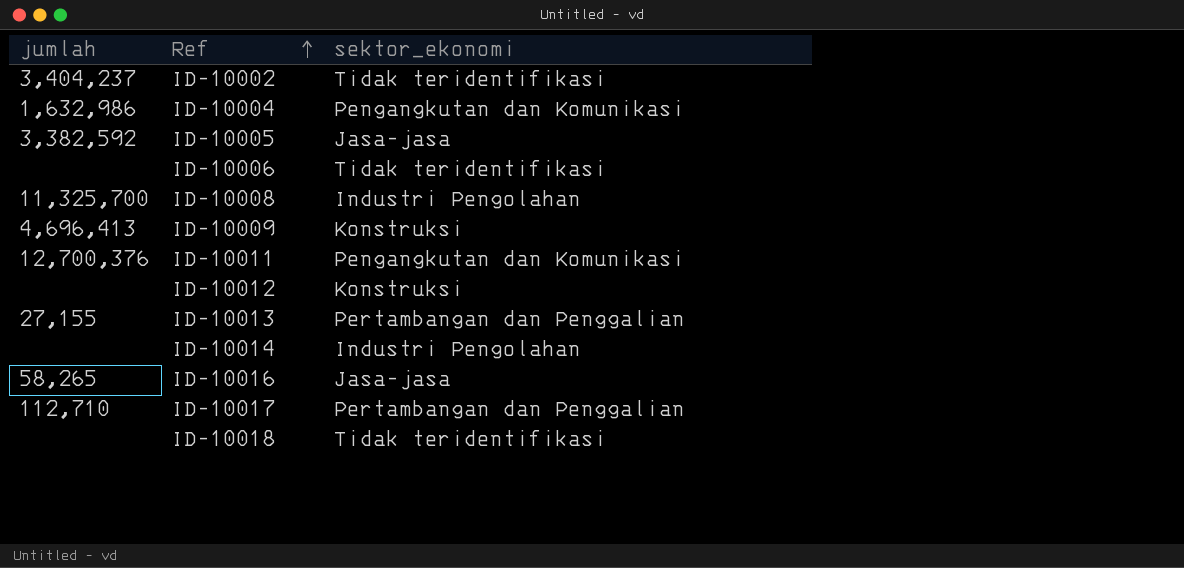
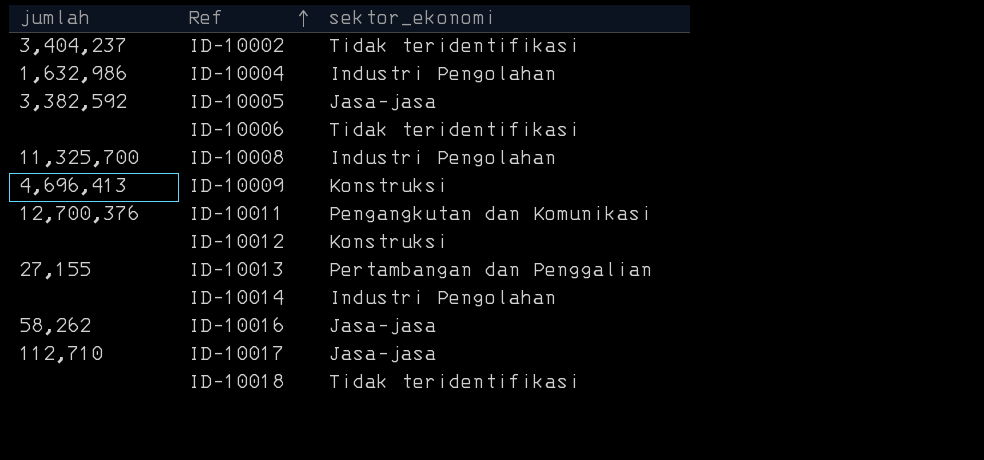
ID-10004 | sektor_ekonomi: Pengangkutan dan Komunikasi -> Industri Pengolahan
ID-10016 | jumlah: 58,265 -> 58,262
ID-10017 | sektor_ekonomi: Pertambangan dan Penggalian -> Jasa-jasa

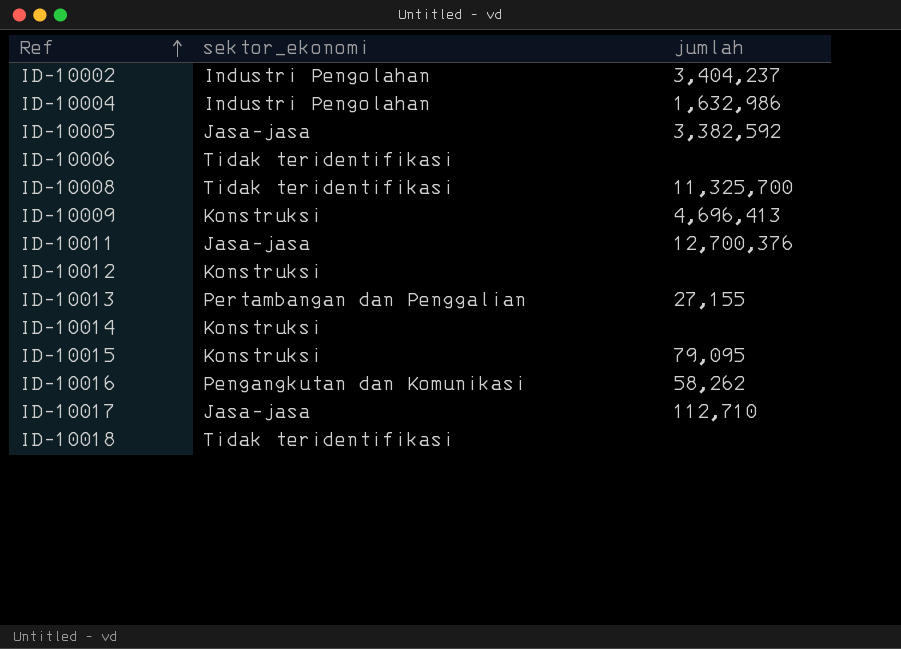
column jumlah | position: 1 -> 3
ID-10002 | sektor_ekonomi: Tidak teridentifikasi -> Industri Pengolahan
ID-10008 | sektor_ekonomi: Industri Pengolahan -> Tidak teridentifikasi
ID-10011 | sektor_ekonomi: Pengangkutan dan Komunikasi -> Jasa-jasa
ID-10014 | sektor_ekonomi: Industri Pengolahan -> Konstruksi
row ID-10015: none -> Konstruksi | 79,095
ID-10016 | sektor_ekonomi: Jasa-jasa -> Pengangkutan dan Komunikasi

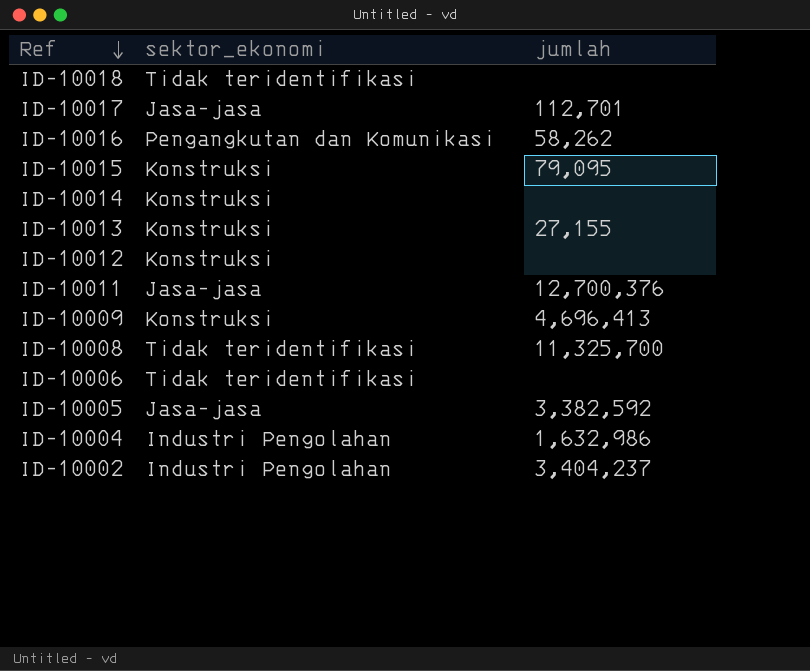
row order: Ref ascending -> Ref descending
ID-10017 | jumlah: 112,710 -> 112,701
ID-10013 | sektor_ekonomi: Pertambangan dan Penggalian -> Konstruksi

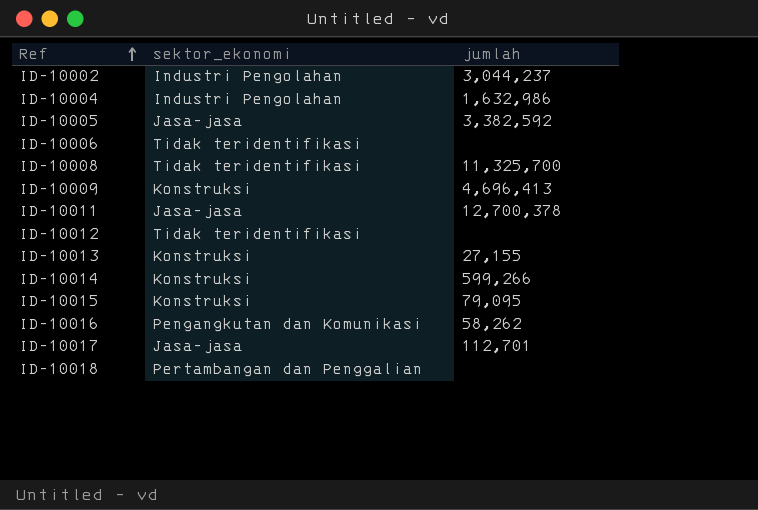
row order: Ref descending -> Ref ascending
ID-10002 | jumlah: 3,404,237 -> 3,044,237
ID-10011 | jumlah: 12,700,376 -> 12,700,378
ID-10012 | sektor_ekonomi: Konstruksi -> Tidak teridentifikasi
ID-10014 | jumlah: none -> 599,266
ID-10018 | sektor_ekonomi: Tidak teridentifikasi -> Pertambangan dan Penggalian

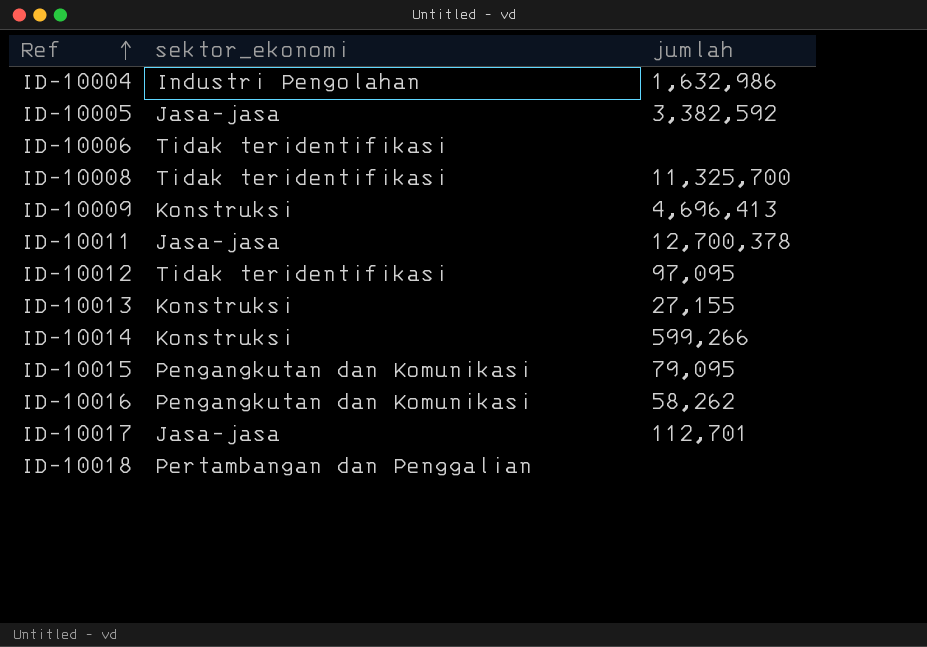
row ID-10002: Industri Pengolahan | 3,044,237 -> none
ID-10012 | jumlah: none -> 97,095
ID-10015 | sektor_ekonomi: Konstruksi -> Pengangkutan dan Komunikasi

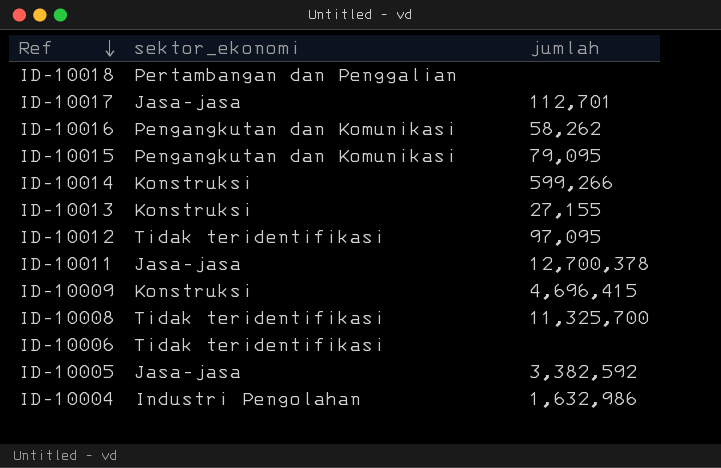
row order: Ref ascending -> Ref descending
ID-10009 | jumlah: 4,696,413 -> 4,696,415

